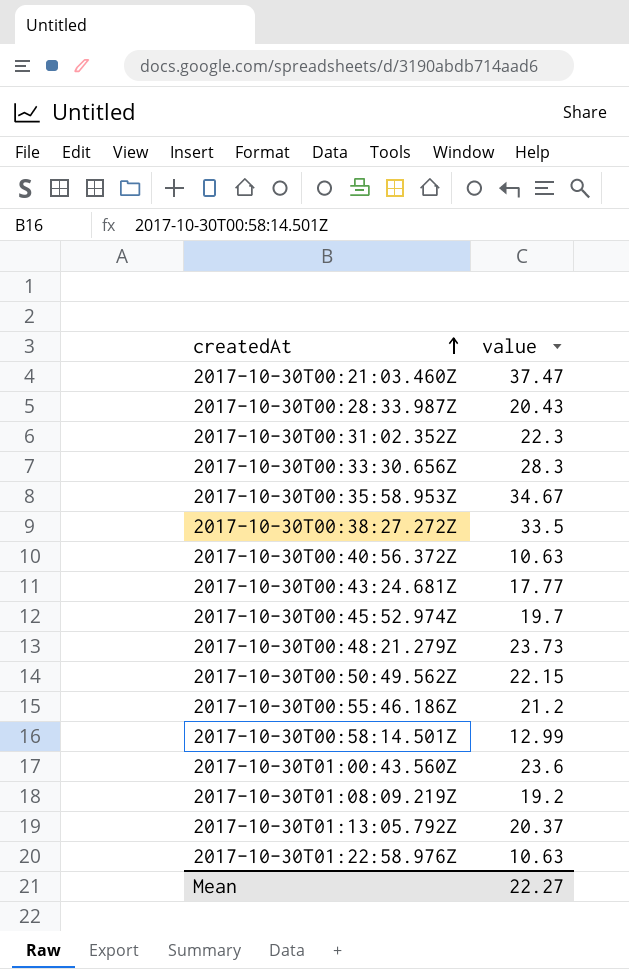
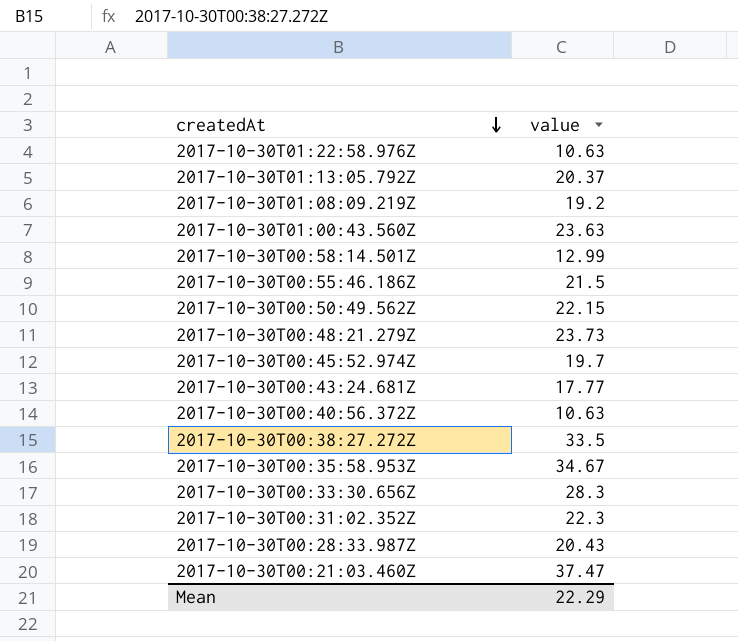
row order: createdAt ascending -> createdAt descending
2017-10-30T01:00:43.560Z | value: 23.6 -> 23.63
2017-10-30T00:55:46.186Z | value: 21.2 -> 21.5
Mean | value: 22.27 -> 22.29

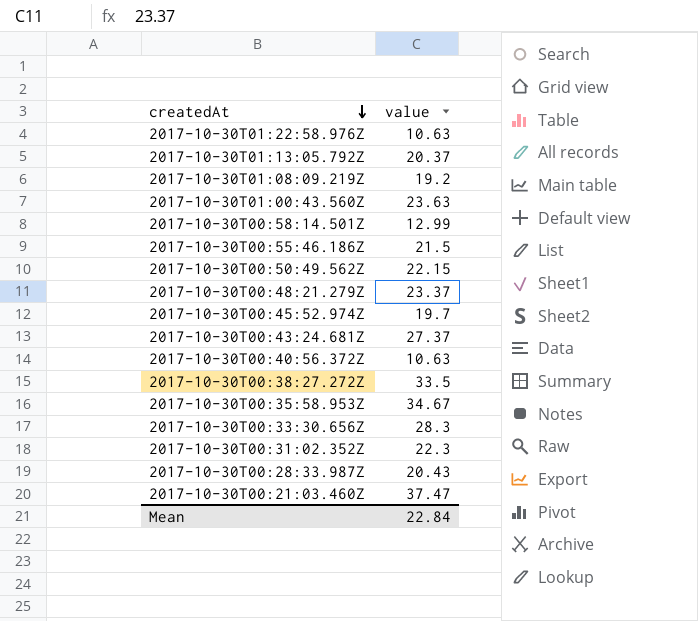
2017-10-30T00:48:21.279Z | value: 23.73 -> 23.37
2017-10-30T00:43:24.681Z | value: 17.77 -> 27.37
Mean | value: 22.29 -> 22.84

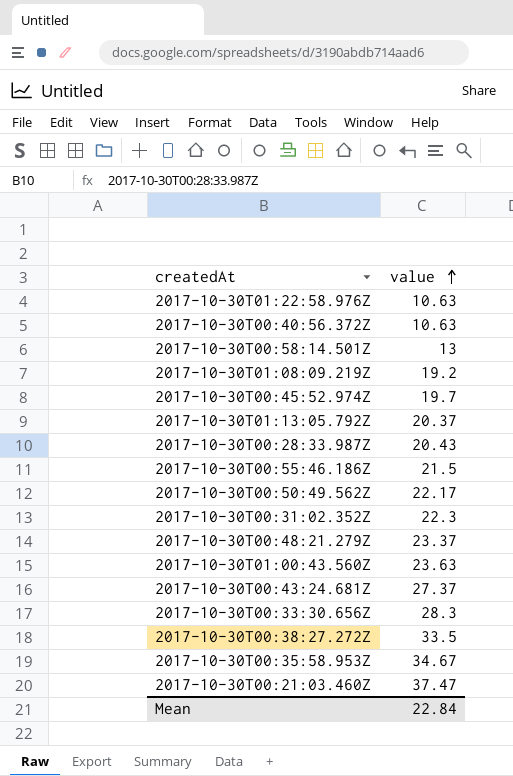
row order: createdAt descending -> value ascending
2017-10-30T00:58:14.501Z | value: 12.99 -> 13
2017-10-30T00:50:49.562Z | value: 22.15 -> 22.17

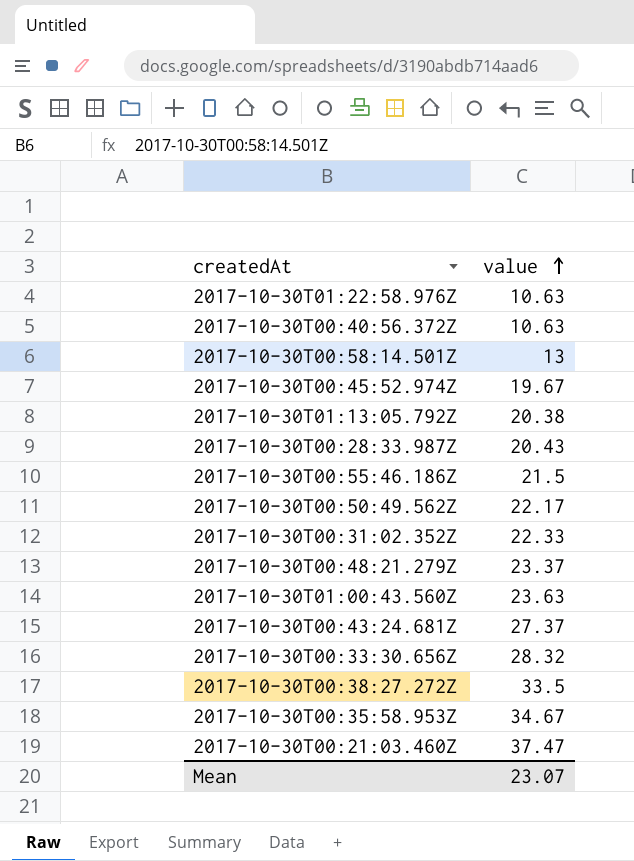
row 2017-10-30T01:08:09.219Z: 19.2 -> none
2017-10-30T00:45:52.974Z | value: 19.7 -> 19.67
2017-10-30T01:13:05.792Z | value: 20.37 -> 20.38
2017-10-30T00:31:02.352Z | value: 22.3 -> 22.33
2017-10-30T00:33:30.656Z | value: 28.3 -> 28.32
Mean | value: 22.84 -> 23.07

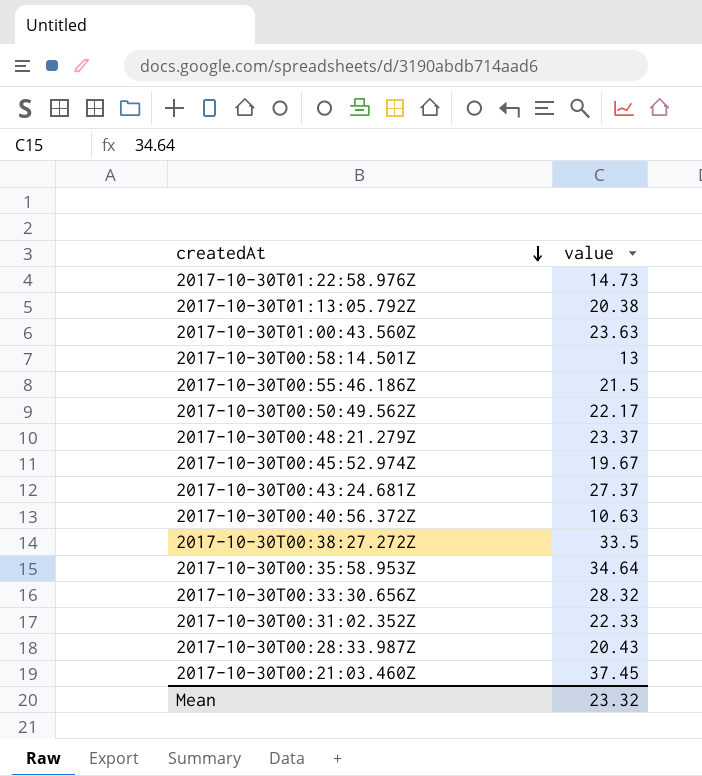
row order: value ascending -> createdAt descending
2017-10-30T01:22:58.976Z | value: 10.63 -> 14.73
2017-10-30T00:35:58.953Z | value: 34.67 -> 34.64
2017-10-30T00:21:03.460Z | value: 37.47 -> 37.45
Mean | value: 23.07 -> 23.32

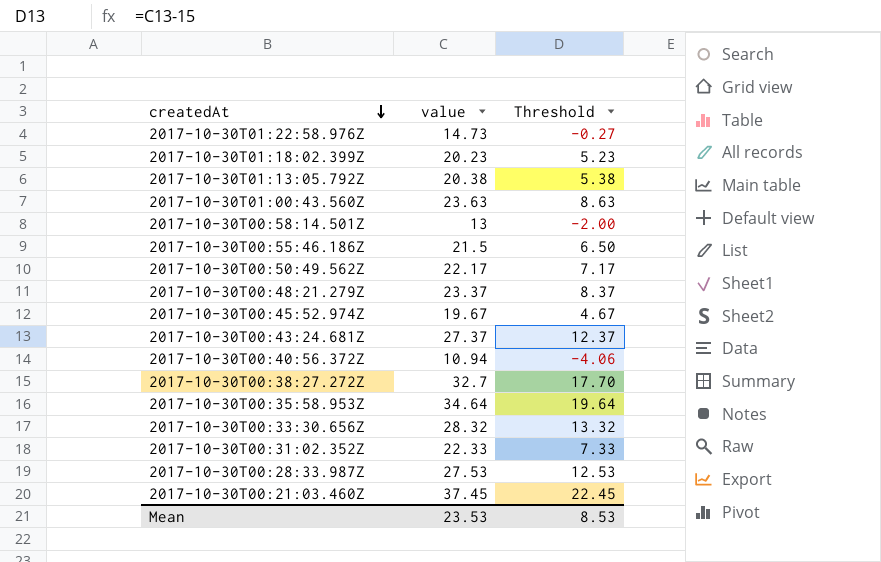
column Threshold | formula: none -> [value] - 15
row 2017-10-30T01:18:02.399Z: none -> 20.23 | 5.23
2017-10-30T00:40:56.372Z | value: 10.63 -> 10.94
2017-10-30T00:38:27.272Z | value: 33.5 -> 32.7
2017-10-30T00:28:33.987Z | value: 20.43 -> 27.53
Mean | value: 23.32 -> 23.53

